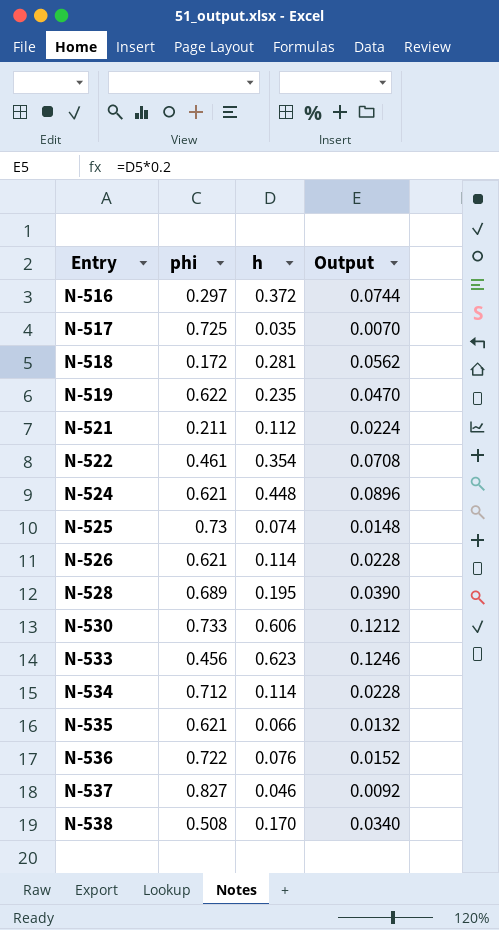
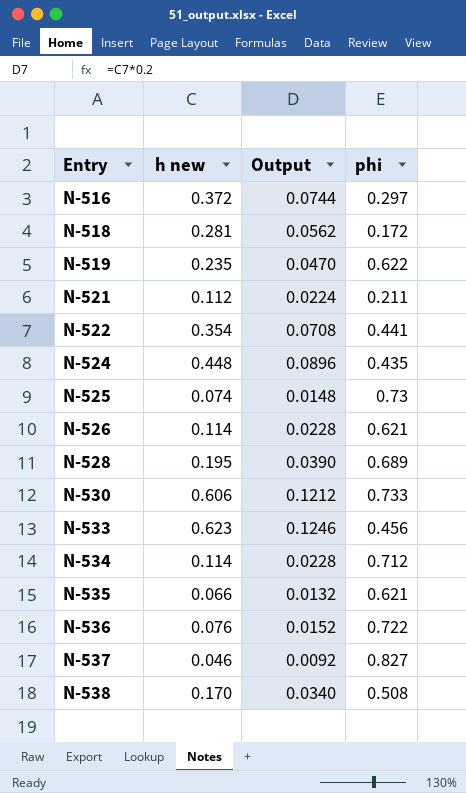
column name: h -> h new
column phi | position: 2 -> 4
row N-517: 0.725 | 0.035 | 0.0070 -> none
N-522 | phi: 0.461 -> 0.441
N-524 | phi: 0.621 -> 0.435

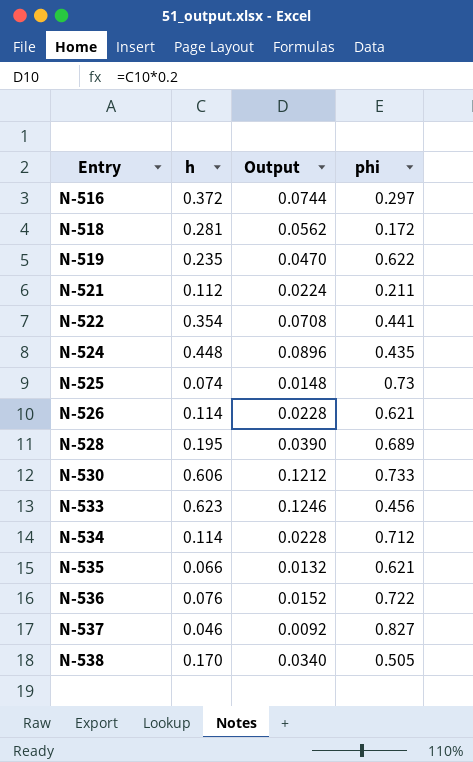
column name: h new -> h
N-538 | phi: 0.508 -> 0.505

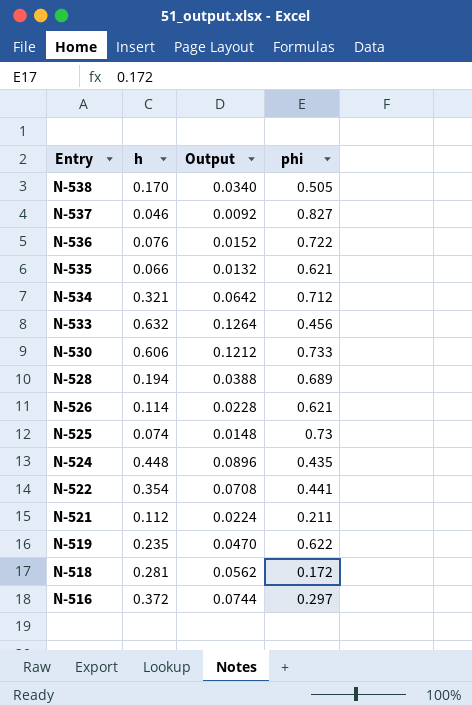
row order: Entry ascending -> Entry descending
N-534 | h: 0.114 -> 0.321
N-534 | Output: 0.0228 -> 0.0642
N-533 | h: 0.623 -> 0.632
N-533 | Output: 0.1246 -> 0.1264
N-528 | h: 0.195 -> 0.194
N-528 | Output: 0.0390 -> 0.0388

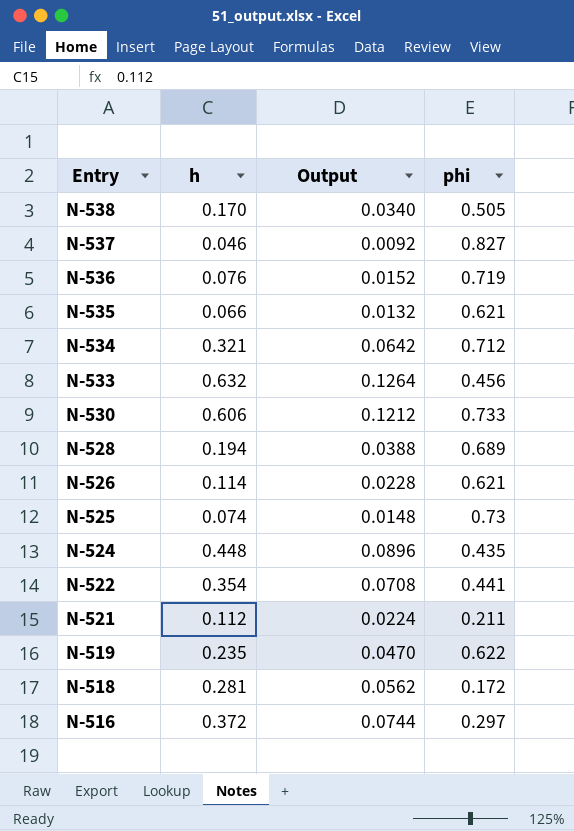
N-536 | phi: 0.722 -> 0.719

